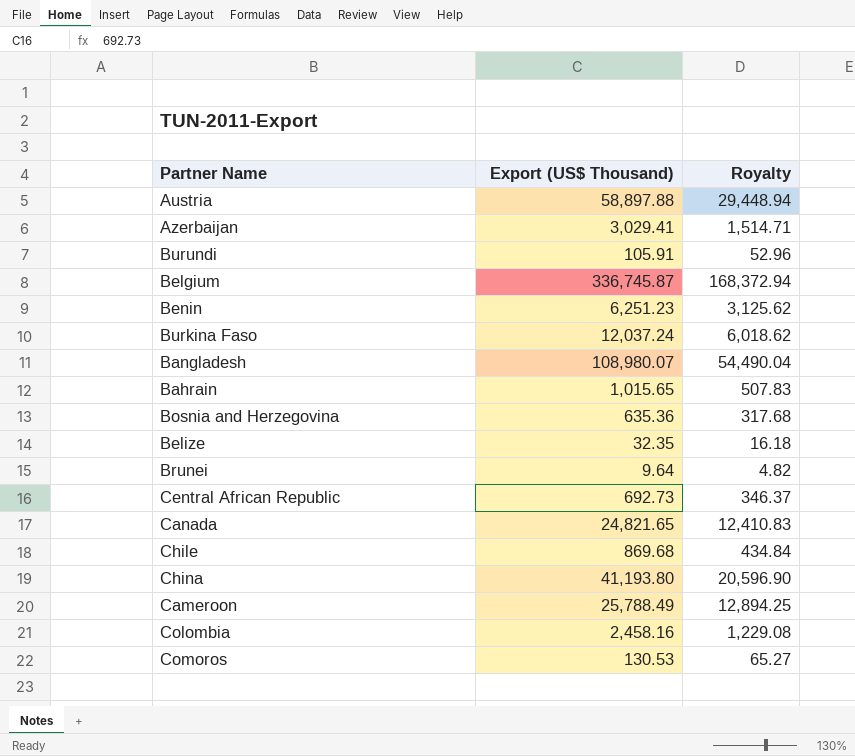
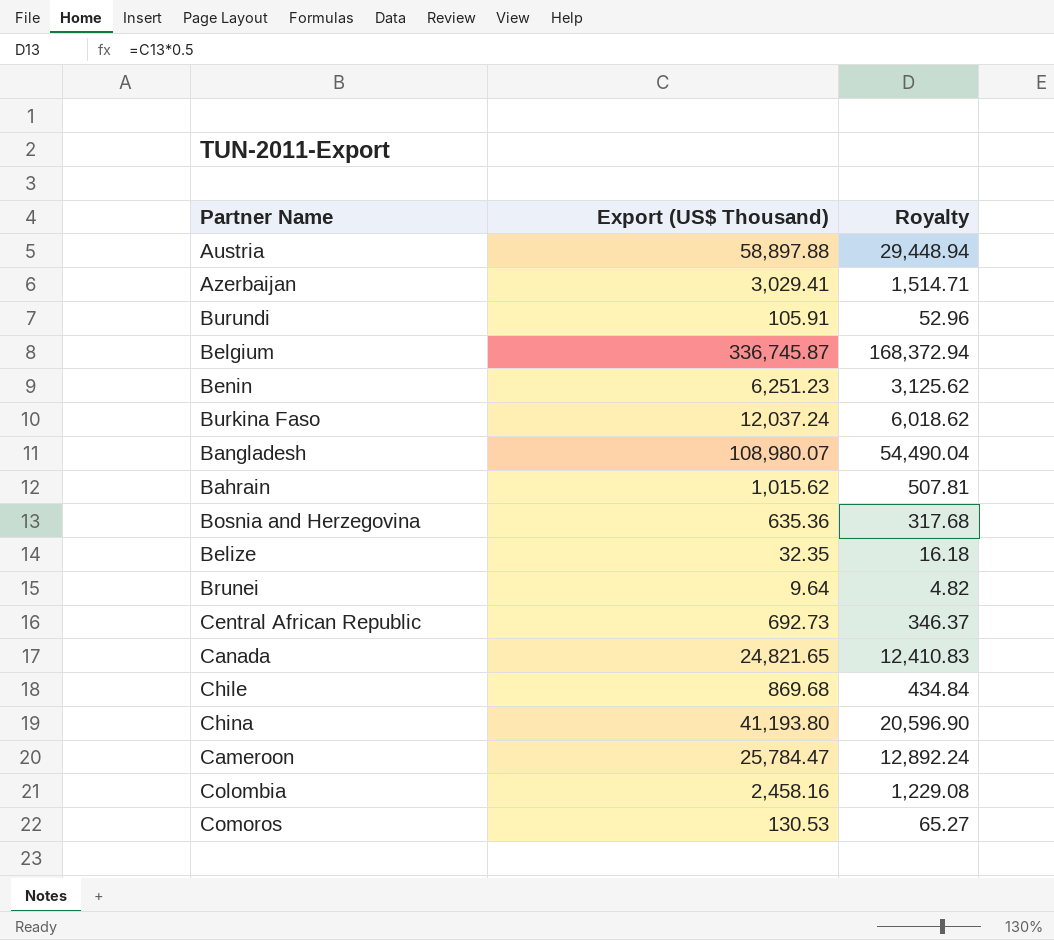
Bahrain | Export (US$ Thousand): 1,015.65 -> 1,015.62
Bahrain | Royalty: 507.83 -> 507.81
Cameroon | Export (US$ Thousand): 25,788.49 -> 25,784.47
Cameroon | Royalty: 12,894.25 -> 12,892.24

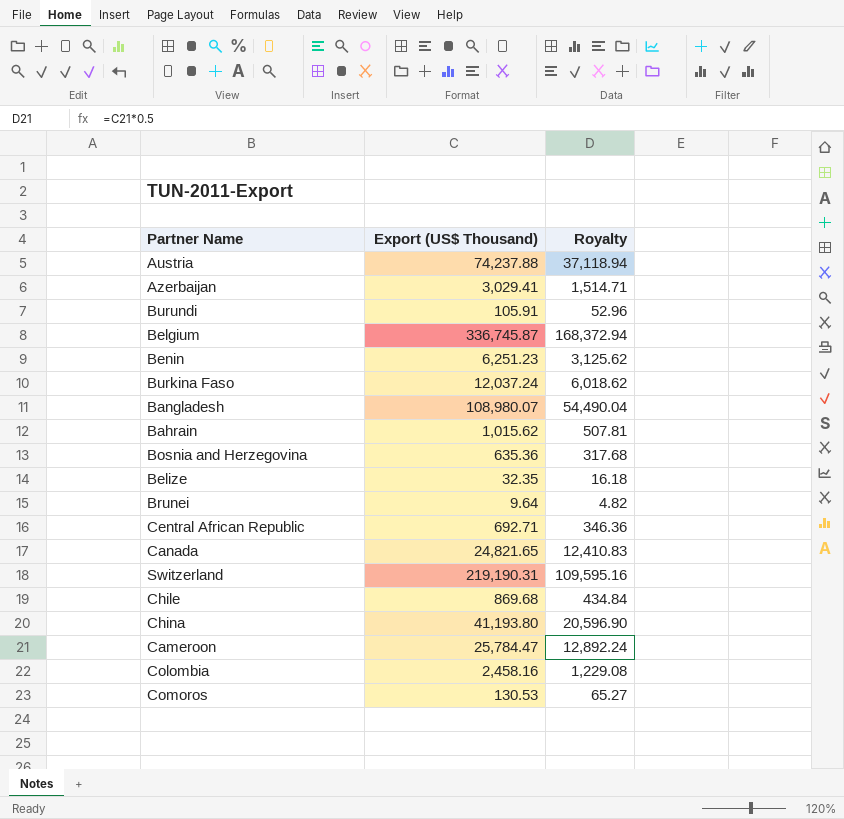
Austria | Export (US$ Thousand): 58,897.88 -> 74,237.88
Austria | Royalty: 29,448.94 -> 37,118.94
Central African Republic | Export (US$ Thousand): 692.73 -> 692.71
Central African Republic | Royalty: 346.37 -> 346.36
row Switzerland: none -> 219,190.31 | 109,595.16

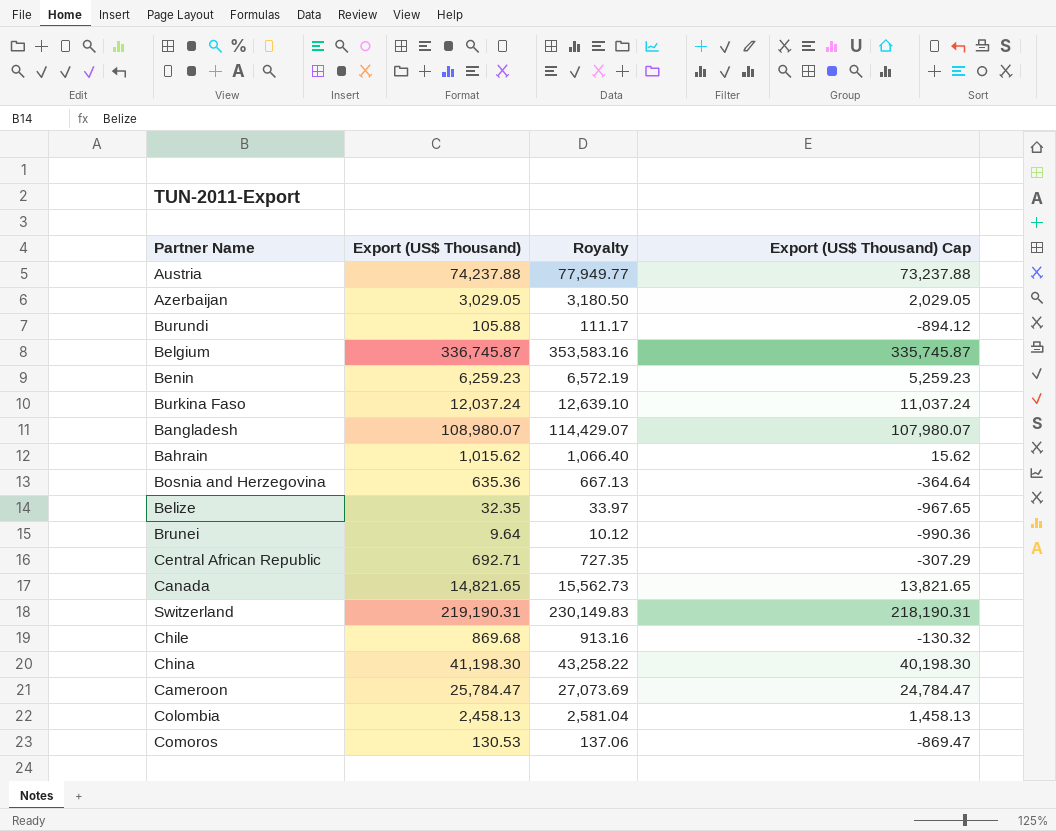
column Royalty | formula: [Export (US$ Thousand)] * 0.5 -> [Export (US$ Thousand)] * 1.05
column Export (US$ Thousand) Cap | formula: none -> [Export (US$ Thousand)] - 1000
Azerbaijan | Export (US$ Thousand): 3,029.41 -> 3,029.05
Burundi | Export (US$ Thousand): 105.91 -> 105.88
Benin | Export (US$ Thousand): 6,251.23 -> 6,259.23
Canada | Export (US$ Thousand): 24,821.65 -> 14,821.65
China | Export (US$ Thousand): 41,193.80 -> 41,198.30
Colombia | Export (US$ Thousand): 2,458.16 -> 2,458.13

